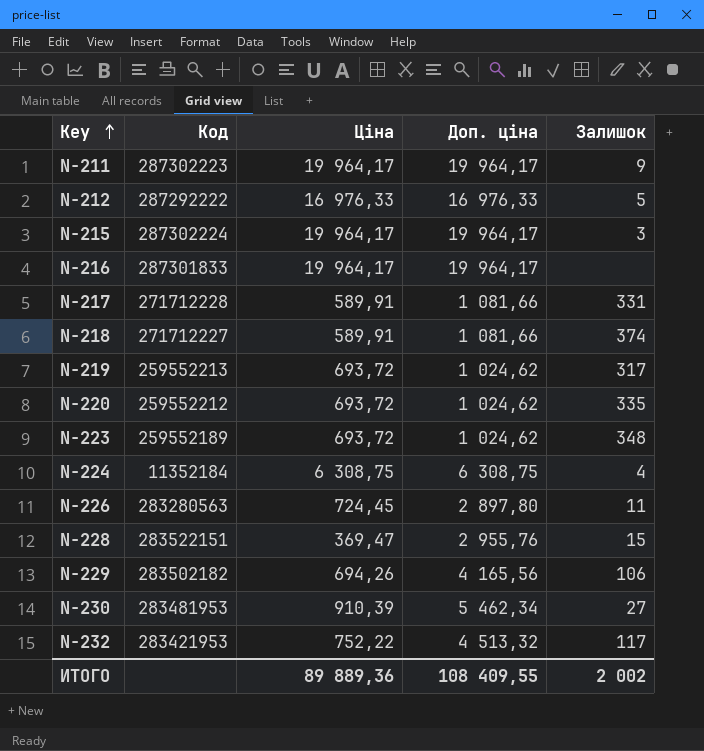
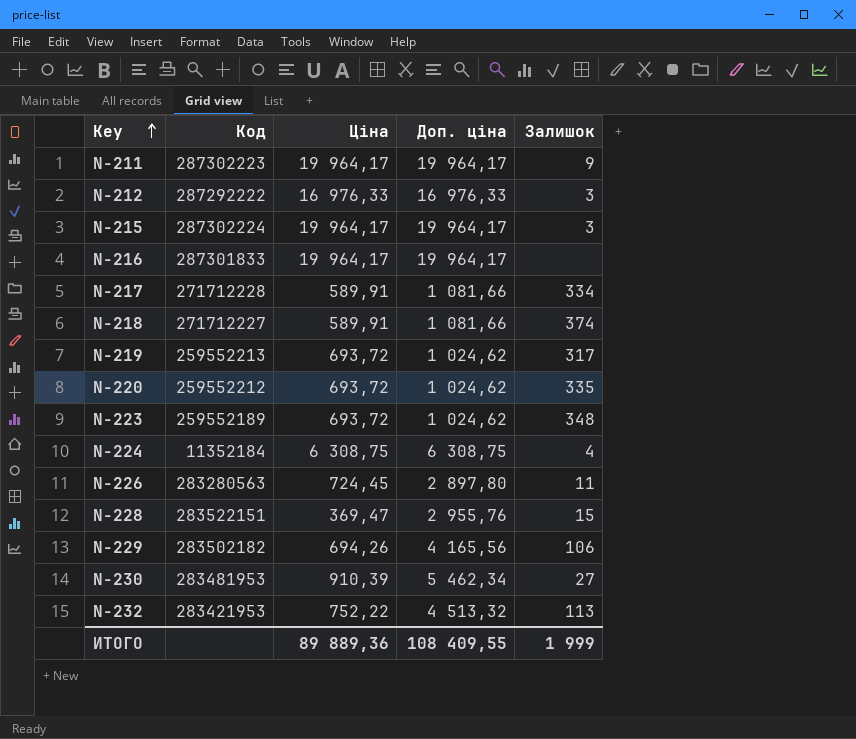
N-212 | Залишок: 5 -> 3
N-217 | Залишок: 331 -> 334
N-232 | Залишок: 117 -> 113
ИТОГО | Залишок: 2 002 -> 1 999

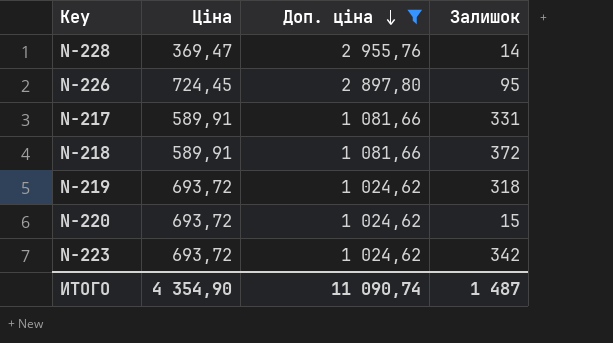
filter: none -> Доп. ціна <= 2 955,76
row order: Key ascending -> Доп. ціна descending
column Код | position: 2 -> none
N-228 | Залишок: 15 -> 14
N-226 | Залишок: 11 -> 95
N-217 | Залишок: 334 -> 331
N-218 | Залишок: 374 -> 372
N-219 | Залишок: 317 -> 318
N-220 | Залишок: 335 -> 15
N-223 | Залишок: 348 -> 342
ИТОГО | Ціна: 89 889,36 -> 4 354,90
ИТОГО | Доп. ціна: 108 409,55 -> 11 090,74
ИТОГО | Залишок: 1 999 -> 1 487

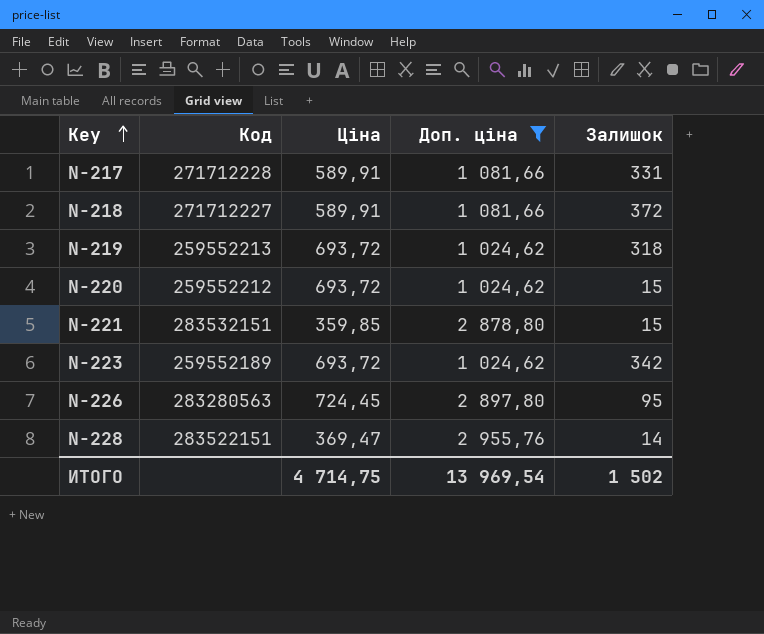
row order: Доп. ціна descending -> Key ascending
column Код | position: none -> 2
row N-221: none -> 283532151 | 359,85 | 2 878,80 | 15
ИТОГО | Ціна: 4 354,90 -> 4 714,75
ИТОГО | Доп. ціна: 11 090,74 -> 13 969,54
ИТОГО | Залишок: 1 487 -> 1 502

